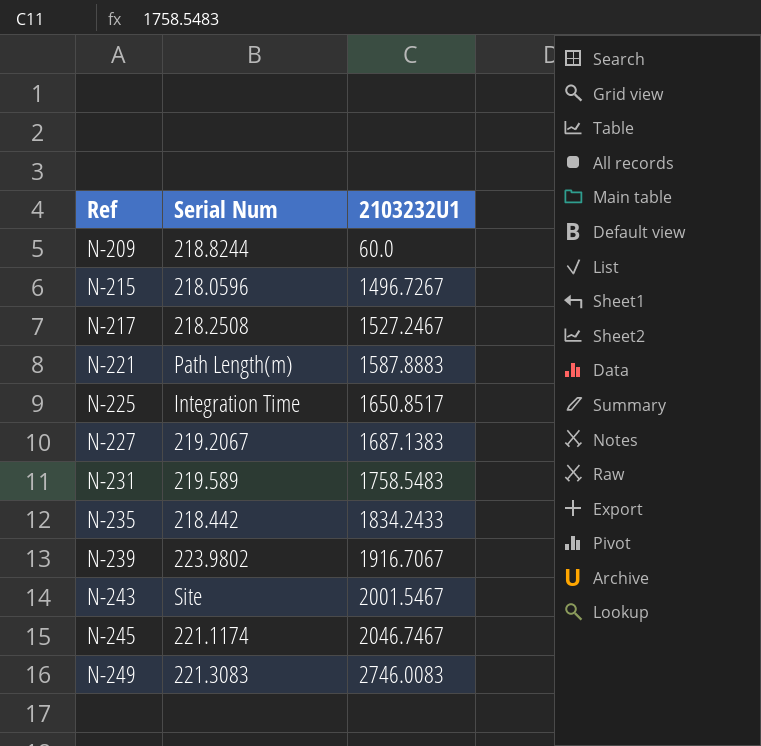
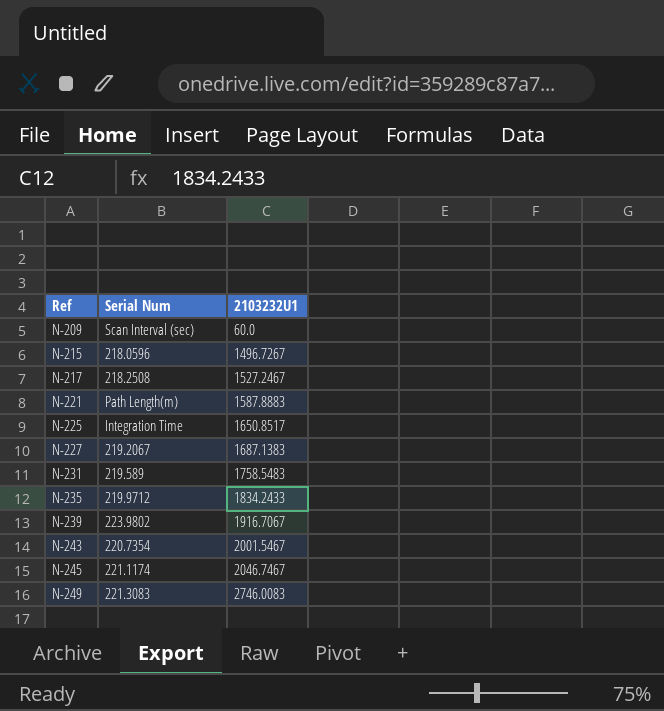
N-209 | Serial Num: 218.8244 -> Scan Interval (sec)
N-235 | Serial Num: 218.442 -> 219.9712
N-243 | Serial Num: Site -> 220.7354

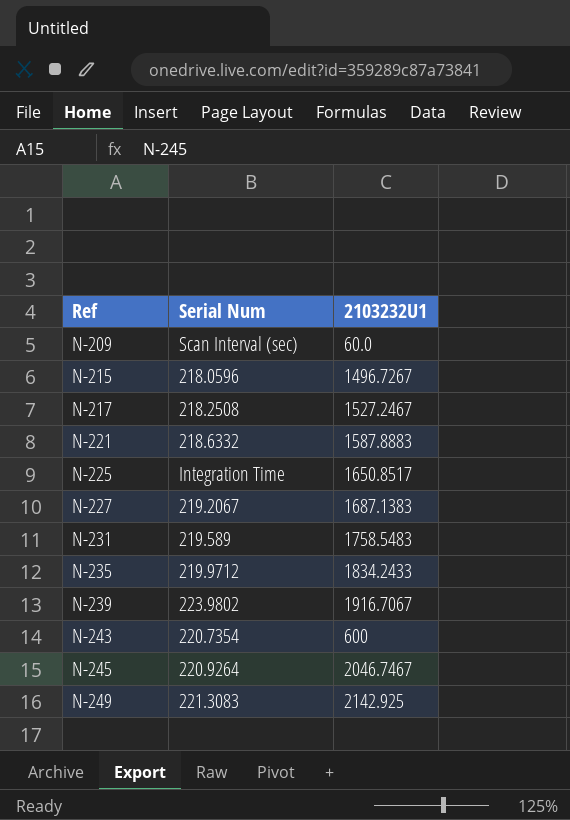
N-221 | Serial Num: Path Length(m) -> 218.6332
N-243 | 2103232U1: 2001.5467 -> 600
N-245 | Serial Num: 221.1174 -> 220.9264
N-249 | 2103232U1: 2746.0083 -> 2142.925

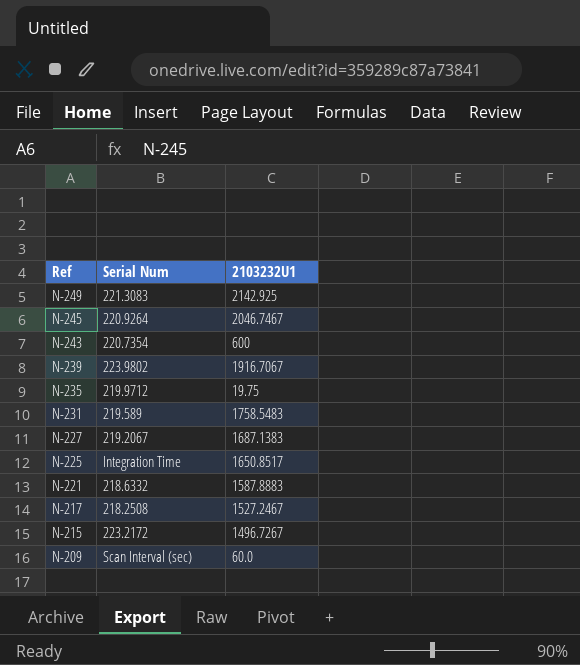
row order: Ref ascending -> Ref descending
N-235 | 2103232U1: 1834.2433 -> 19.75
N-215 | Serial Num: 218.0596 -> 223.2172

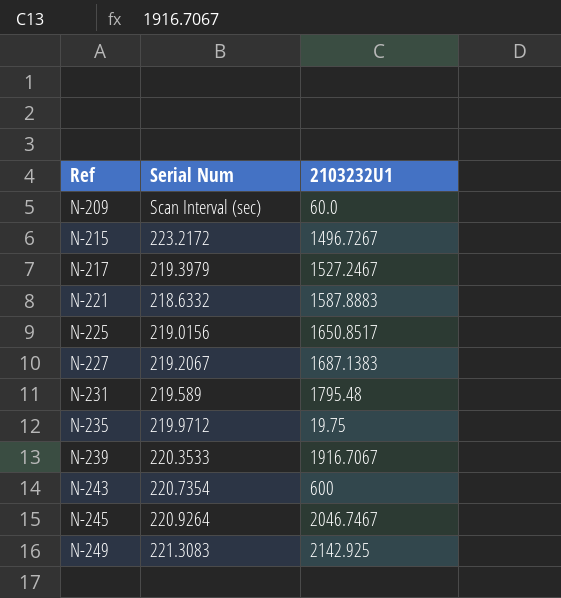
row order: Ref descending -> Ref ascending
N-217 | Serial Num: 218.2508 -> 219.3979
N-225 | Serial Num: Integration Time -> 219.0156
N-231 | 2103232U1: 1758.5483 -> 1795.48
N-239 | Serial Num: 223.9802 -> 220.3533

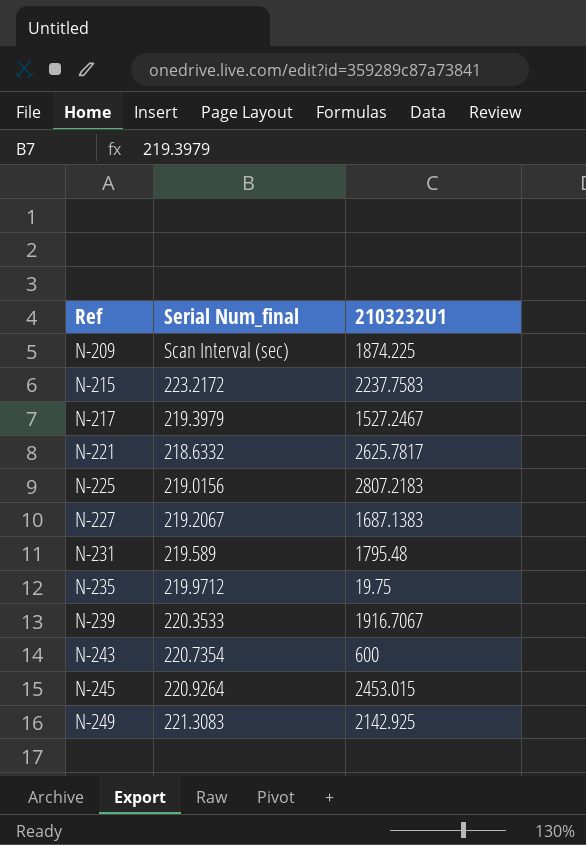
column name: Serial Num -> Serial Num_final
N-209 | 2103232U1: 60.0 -> 1874.225
N-215 | 2103232U1: 1496.7267 -> 2237.7583
N-221 | 2103232U1: 1587.8883 -> 2625.7817
N-225 | 2103232U1: 1650.8517 -> 2807.2183
N-245 | 2103232U1: 2046.7467 -> 2453.015

